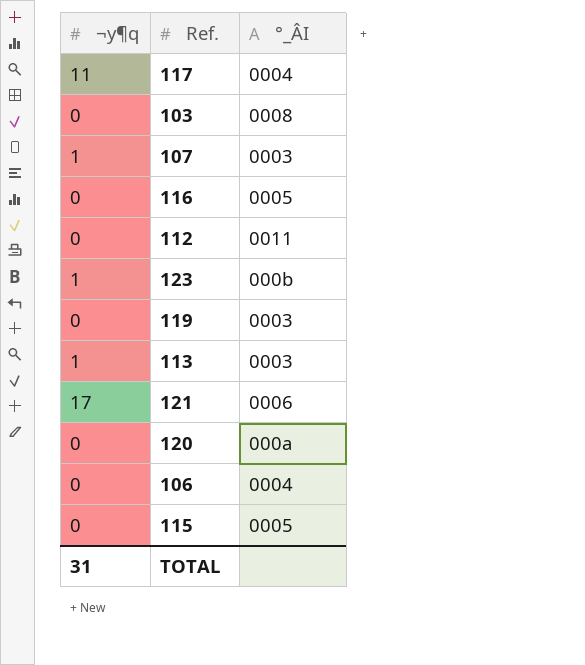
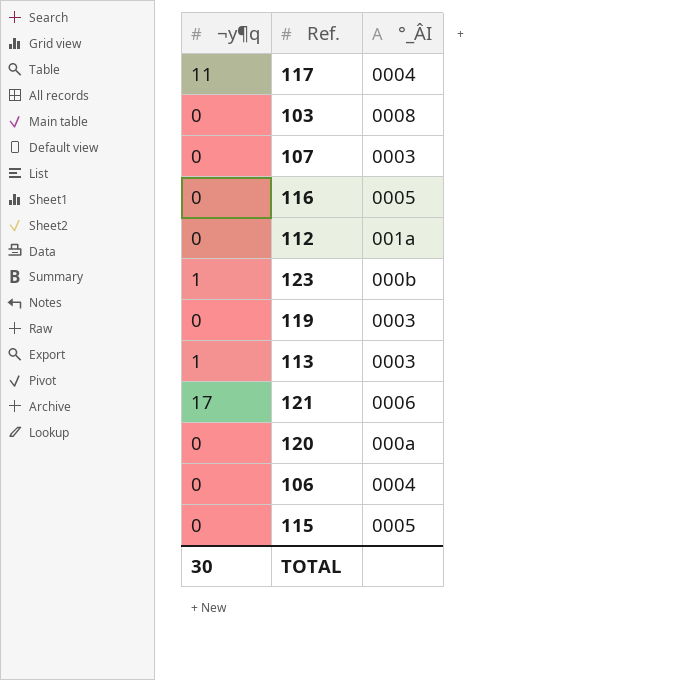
107 | ¬y¶q: 1 -> 0
112 | °_ÂI: 0011 -> 001a
TOTAL | ¬y¶q: 31 -> 30

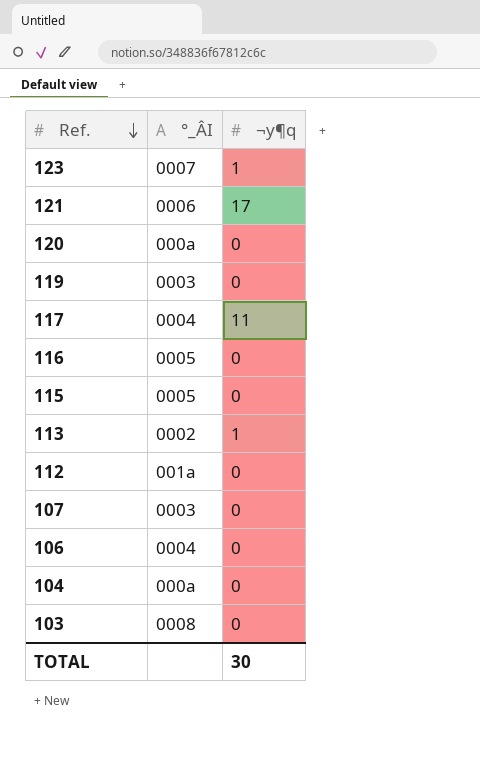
row order: none -> Ref. descending
column ¬y¶q | position: 1 -> 3
123 | °_ÂI: 000b -> 0007
113 | °_ÂI: 0003 -> 0002
row 104: none -> 000a | 0

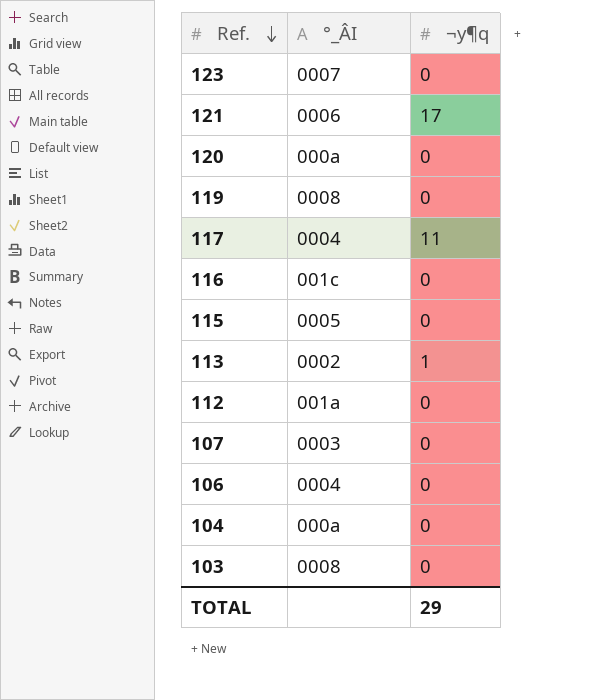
123 | ¬y¶q: 1 -> 0
119 | °_ÂI: 0003 -> 0008
116 | °_ÂI: 0005 -> 001c
TOTAL | ¬y¶q: 30 -> 29

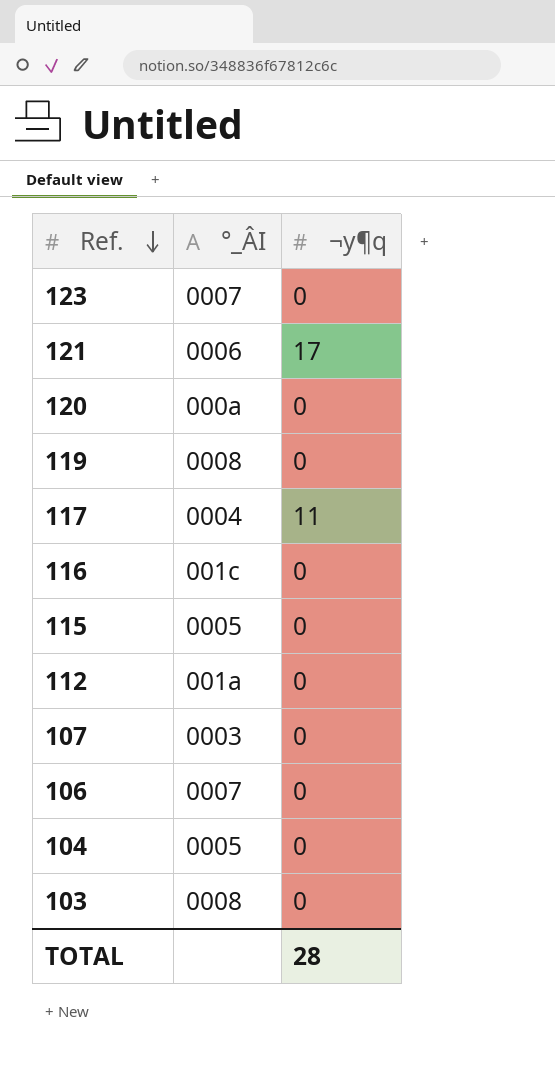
row 113: 0002 | 1 -> none
106 | °_ÂI: 0004 -> 0007
104 | °_ÂI: 000a -> 0005
TOTAL | ¬y¶q: 29 -> 28

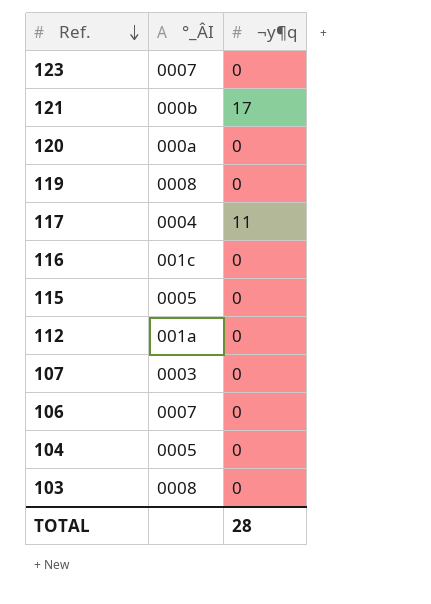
121 | °_ÂI: 0006 -> 000b

